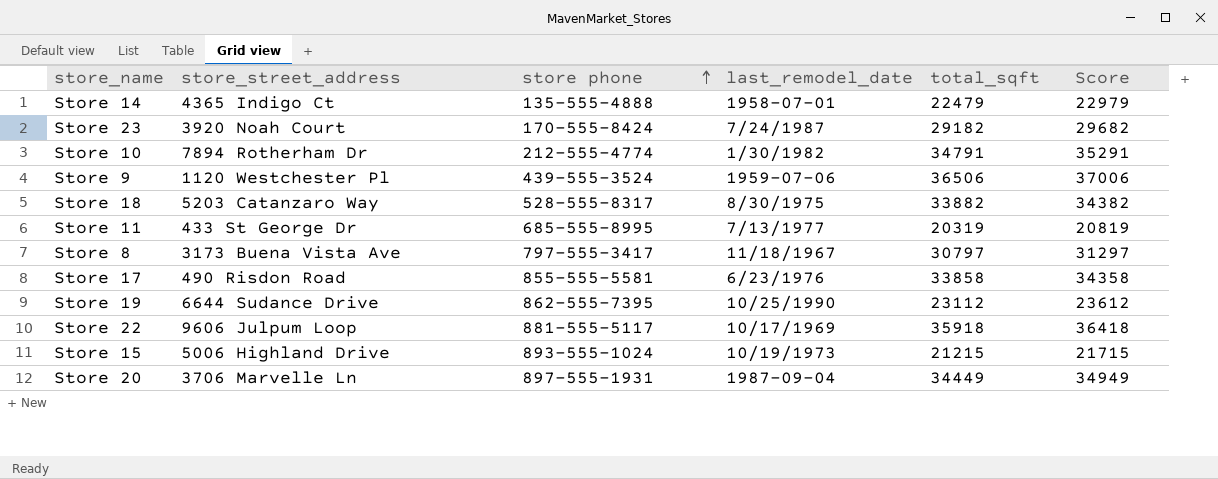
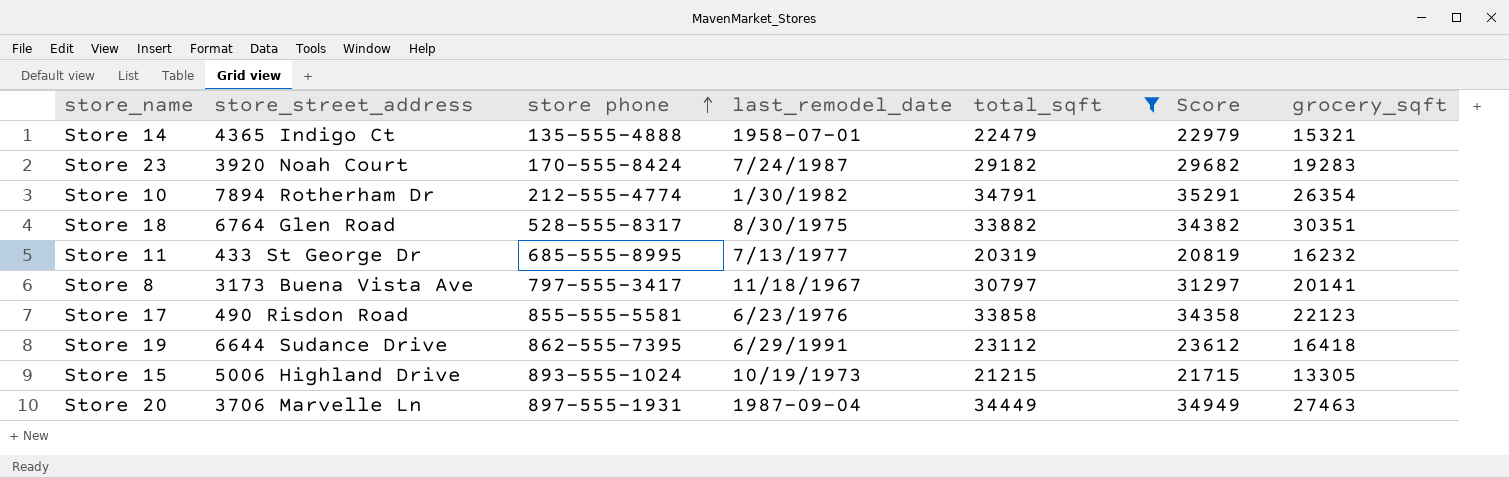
filter: none -> total_sqft <= 34791
column grocery_sqft | position: none -> 7
Store 18 | store_street_address: 5203 Catanzaro Way -> 6764 Glen Road
Store 19 | last_remodel_date: 10/25/1990 -> 6/29/1991

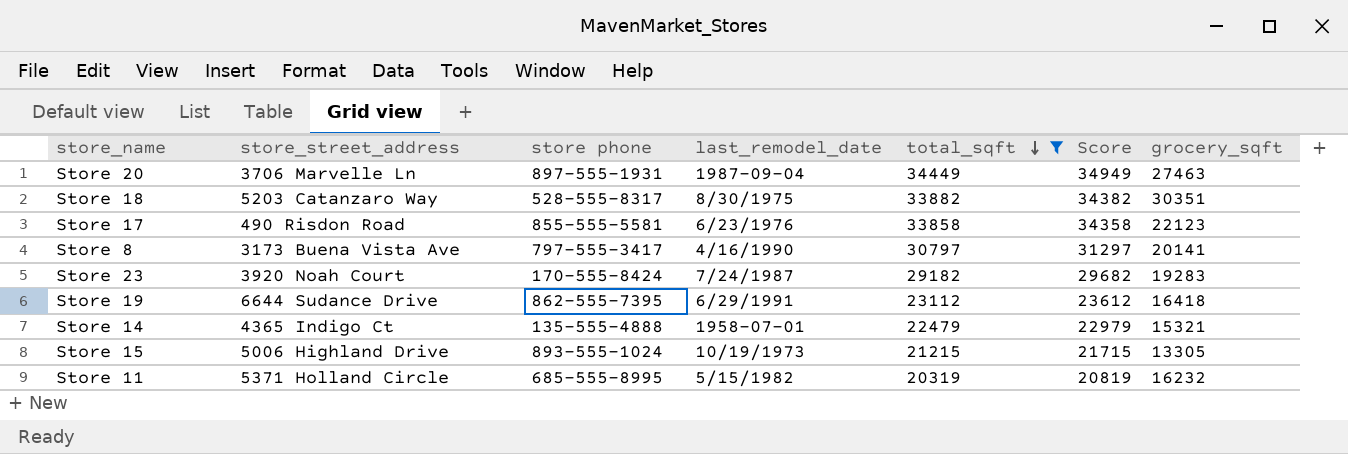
row order: store phone ascending -> total_sqft descending
row Store 10: 7894 Rotherham Dr | 212-555-4774 | 1/30/1982 | 34791 | 35291 | 26354 -> none
Store 18 | store_street_address: 6764 Glen Road -> 5203 Catanzaro Way
Store 8 | last_remodel_date: 11/18/1967 -> 4/16/1990
Store 11 | store_street_address: 433 St George Dr -> 5371 Holland Circle
Store 11 | last_remodel_date: 7/13/1977 -> 5/15/1982

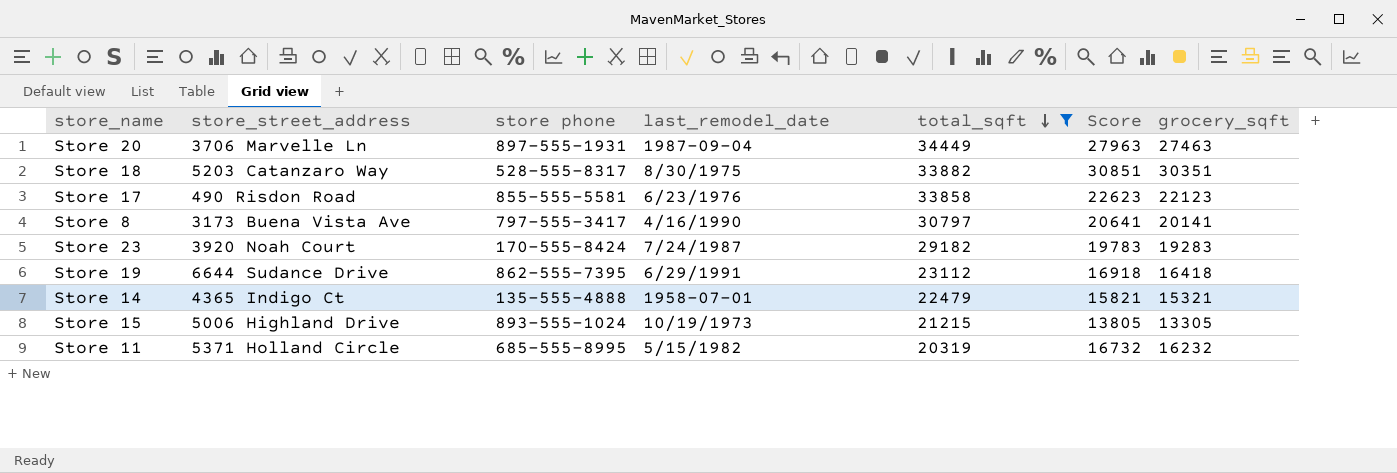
column Score | formula: [total_sqft] + 500 -> [grocery_sqft] + 500

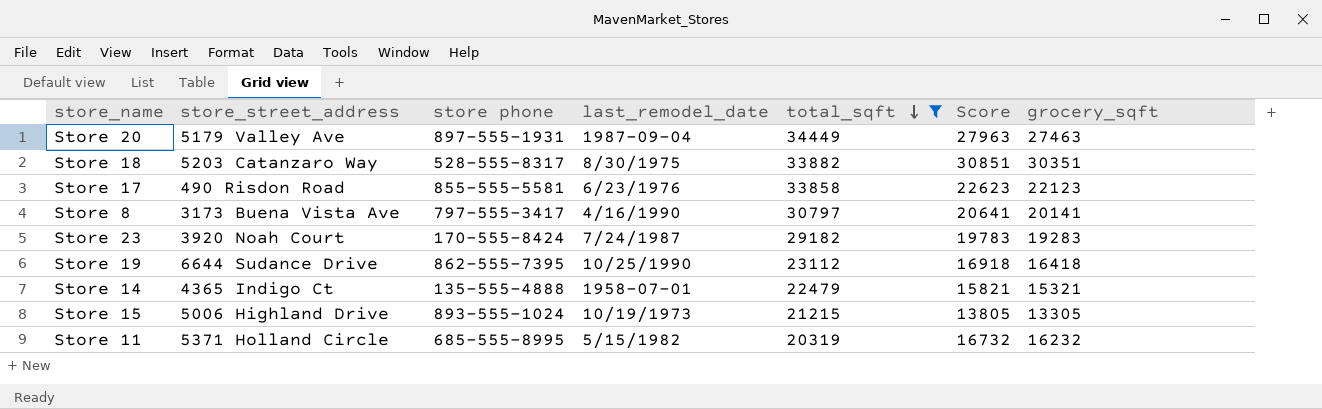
Store 20 | store_street_address: 3706 Marvelle Ln -> 5179 Valley Ave
Store 19 | last_remodel_date: 6/29/1991 -> 10/25/1990

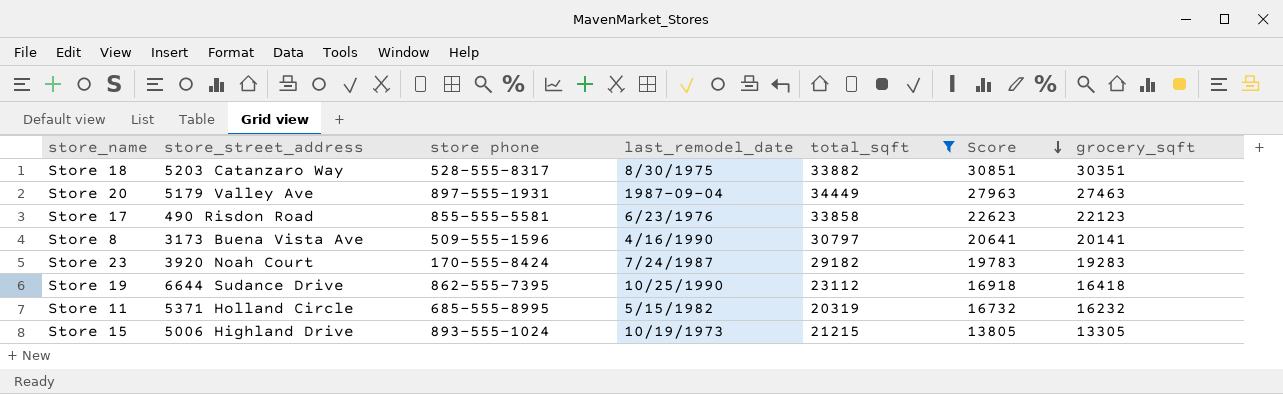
row order: total_sqft descending -> Score descending
row Store 14: 4365 Indigo Ct | 135-555-4888 | 1958-07-01 | 22479 | 15821 | 15321 -> none
Store 8 | store phone: 797-555-3417 -> 509-555-1596

